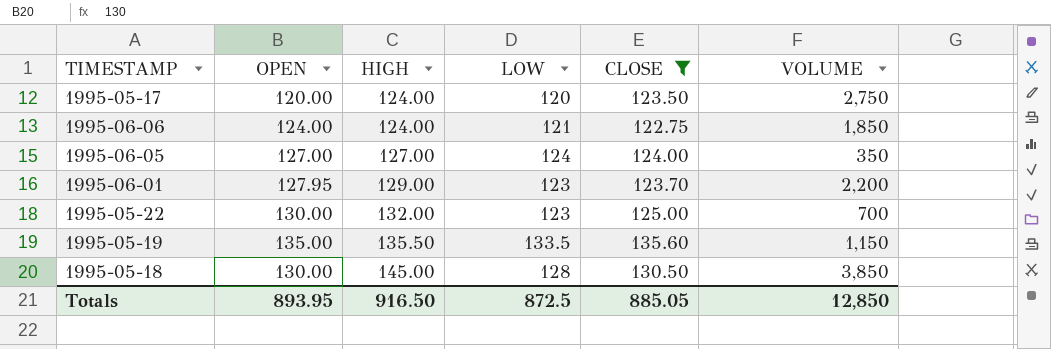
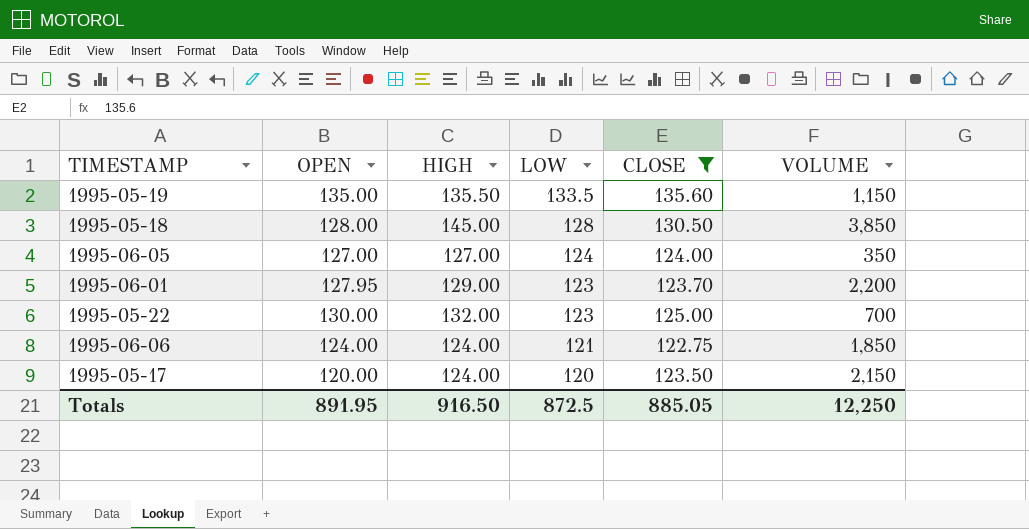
row order: HIGH ascending -> LOW descending
1995-05-18 | OPEN: 130.00 -> 128.00
1995-05-17 | VOLUME: 2,750 -> 2,150
Totals | OPEN: 893.95 -> 891.95
Totals | VOLUME: 12,850 -> 12,250

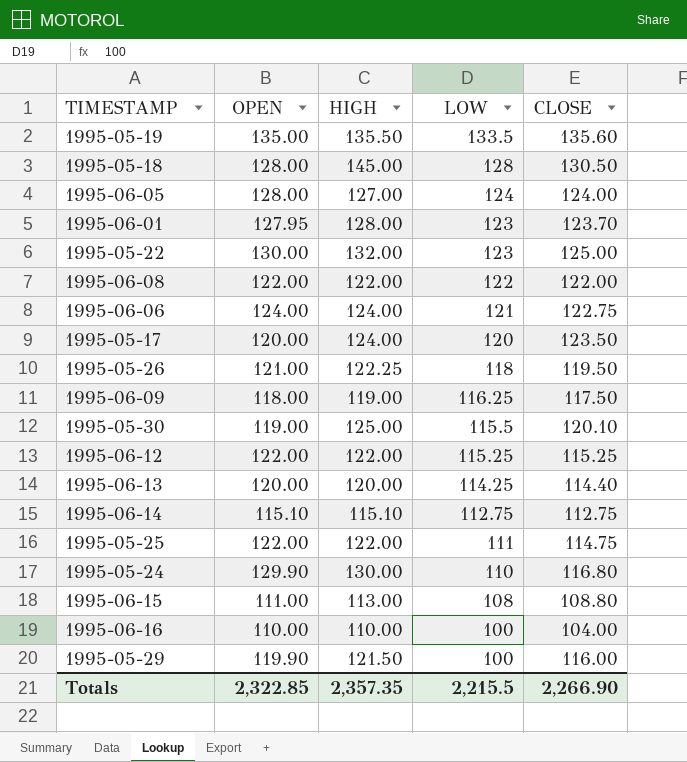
filter: CLOSE >= 122.75 -> none
column VOLUME | position: 6 -> none
1995-06-05 | OPEN: 127.00 -> 128.00
1995-06-01 | HIGH: 129.00 -> 128.00
Totals | OPEN: 891.95 -> 2,322.85
Totals | HIGH: 916.50 -> 2,357.35
Totals | LOW: 872.5 -> 2,215.5
Totals | CLOSE: 885.05 -> 2,266.90

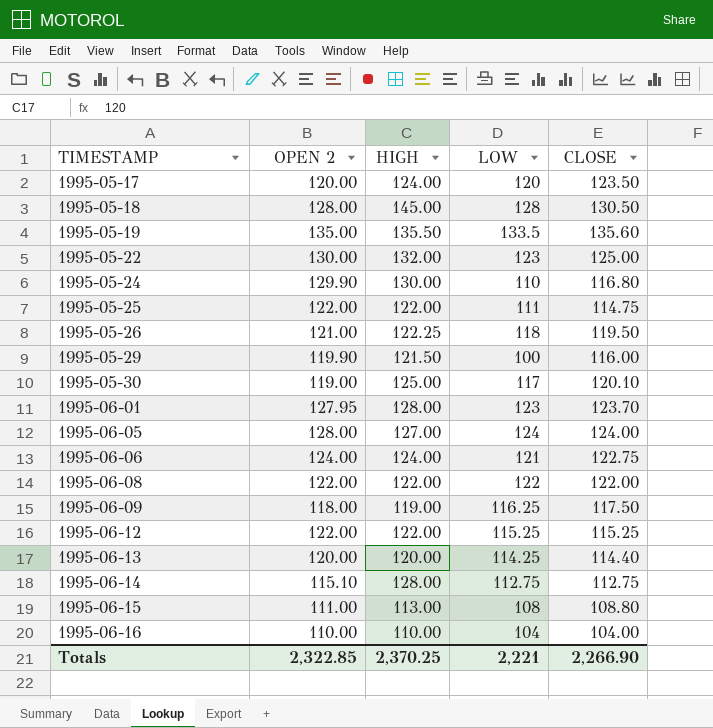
row order: LOW descending -> TIMESTAMP ascending
column name: OPEN -> OPEN 2
1995-05-30 | LOW: 115.5 -> 117
1995-06-14 | HIGH: 115.10 -> 128.00
1995-06-16 | LOW: 100 -> 104
Totals | HIGH: 2,357.35 -> 2,370.25
Totals | LOW: 2,215.5 -> 2,221

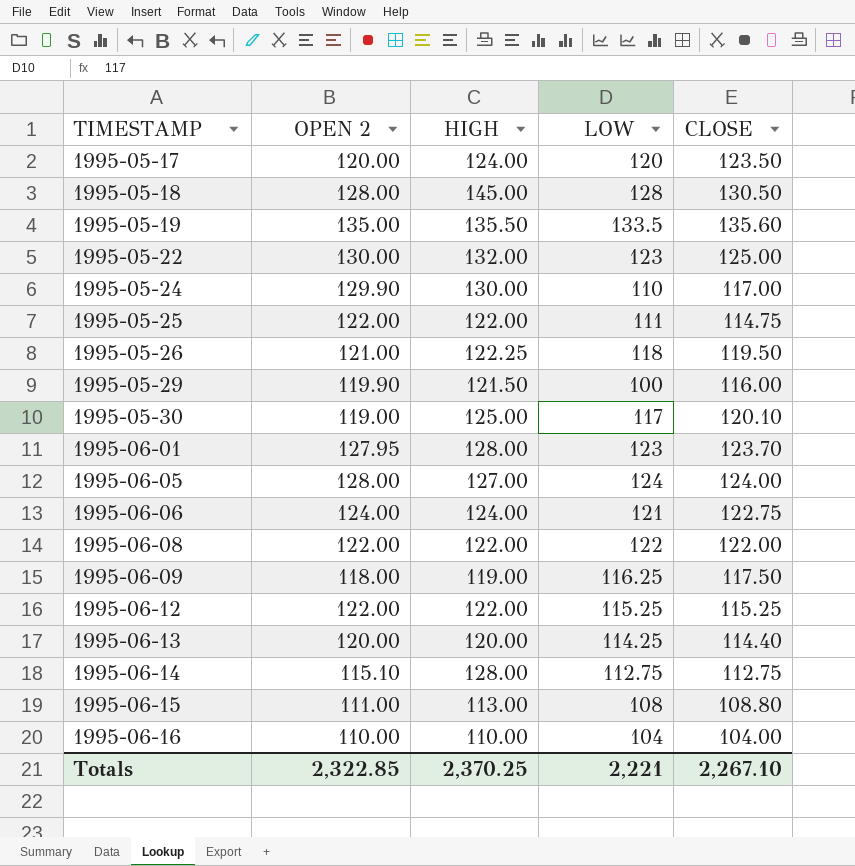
1995-05-24 | CLOSE: 116.80 -> 117.00
Totals | CLOSE: 2,266.90 -> 2,267.10

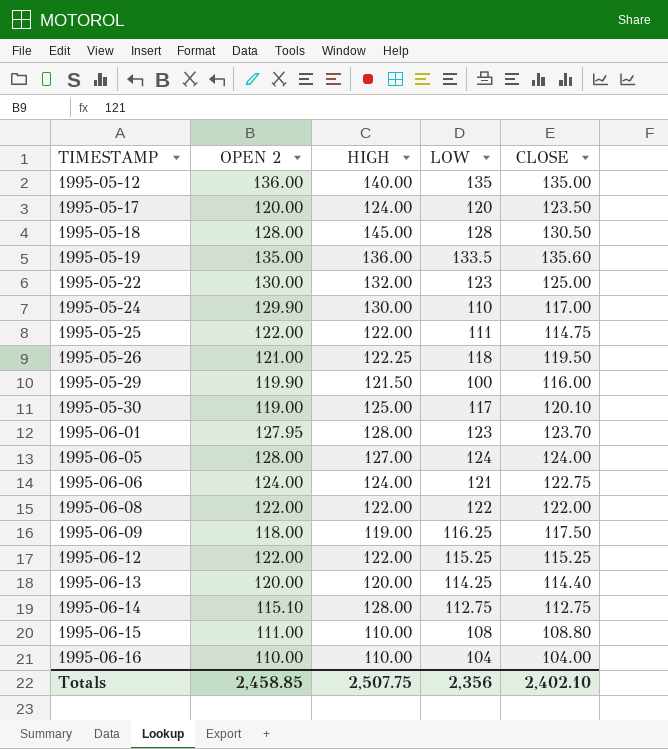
row 1995-05-12: none -> 136.00 | 140.00 | 135 | 135.00
1995-05-19 | HIGH: 135.50 -> 136.00
1995-06-15 | HIGH: 113.00 -> 110.00
Totals | OPEN 2: 2,322.85 -> 2,458.85
Totals | HIGH: 2,370.25 -> 2,507.75
Totals | LOW: 2,221 -> 2,356
Totals | CLOSE: 2,267.10 -> 2,402.10

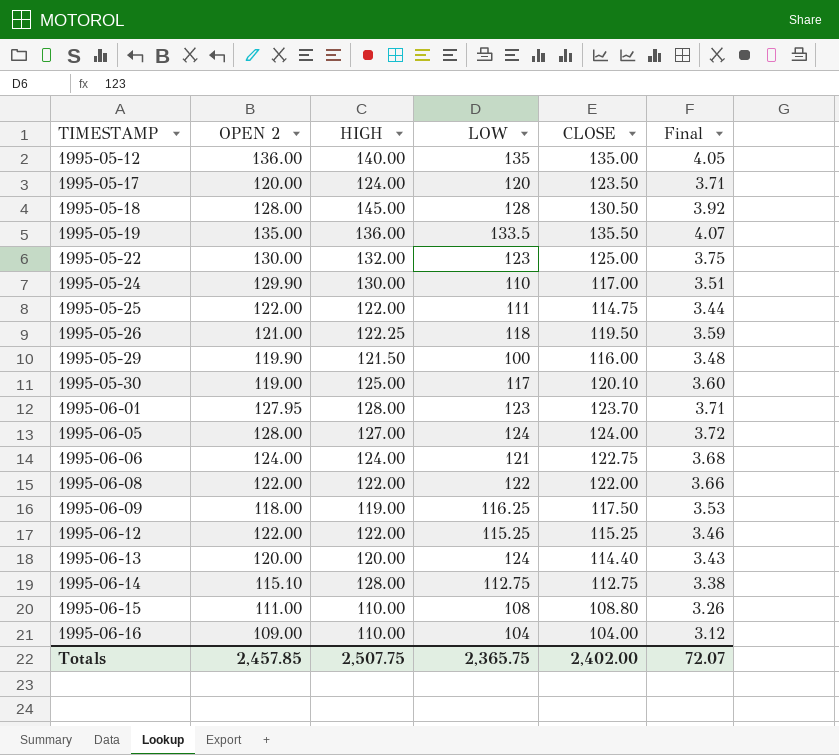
column Final | formula: none -> [CLOSE] * 0.03
1995-05-19 | CLOSE: 135.60 -> 135.50
1995-06-13 | LOW: 114.25 -> 124
1995-06-16 | OPEN 2: 110.00 -> 109.00
Totals | OPEN 2: 2,458.85 -> 2,457.85
Totals | LOW: 2,356 -> 2,365.75
Totals | CLOSE: 2,402.10 -> 2,402.00

